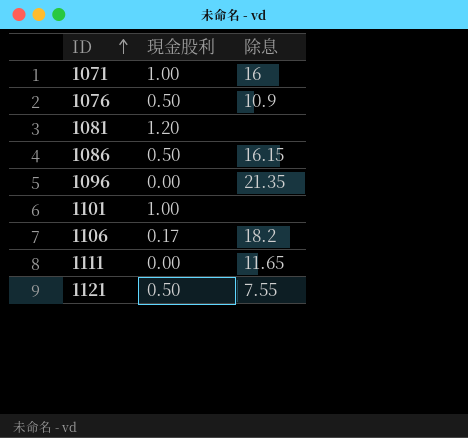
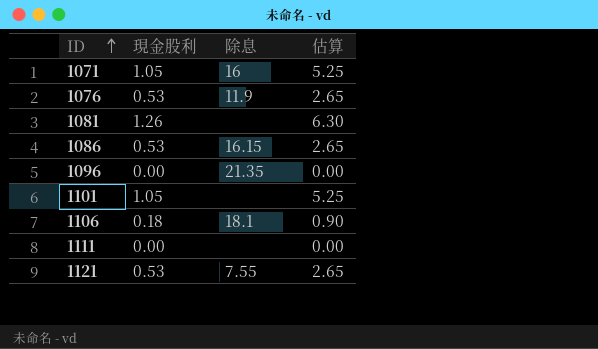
column 估算 | formula: none -> [現金股利] * 5
1071 | 現金股利: 1.00 -> 1.05
1076 | 現金股利: 0.50 -> 0.53
1076 | 除息: 10.9 -> 11.9
1081 | 現金股利: 1.20 -> 1.26
1086 | 現金股利: 0.50 -> 0.53
1101 | 現金股利: 1.00 -> 1.05
1106 | 現金股利: 0.17 -> 0.18
1106 | 除息: 18.2 -> 18.1
1111 | 除息: 11.65 -> none
1121 | 現金股利: 0.50 -> 0.53

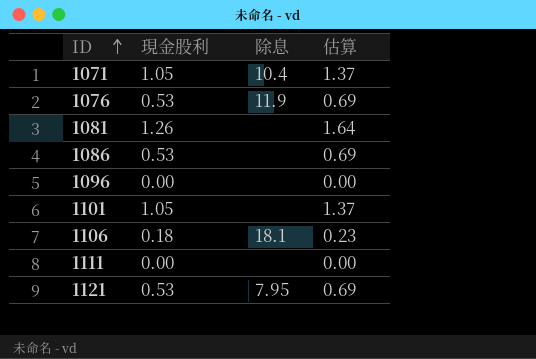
column 估算 | formula: [現金股利] * 5 -> [現金股利] * 1.3
1071 | 除息: 16 -> 10.4
1086 | 除息: 16.15 -> none
1096 | 除息: 21.35 -> none
1121 | 除息: 7.55 -> 7.95

